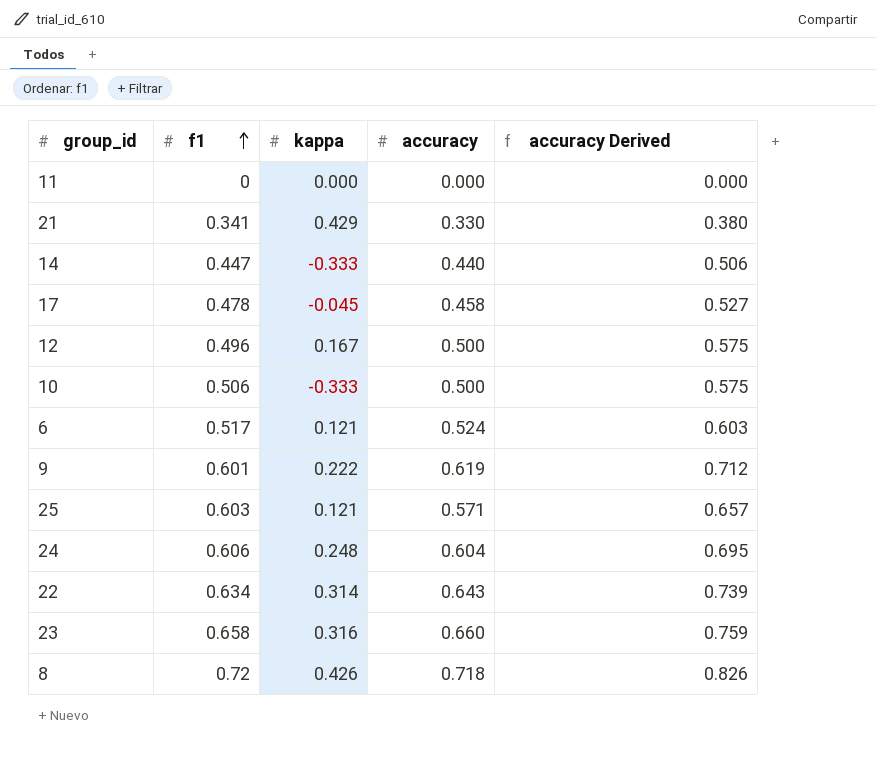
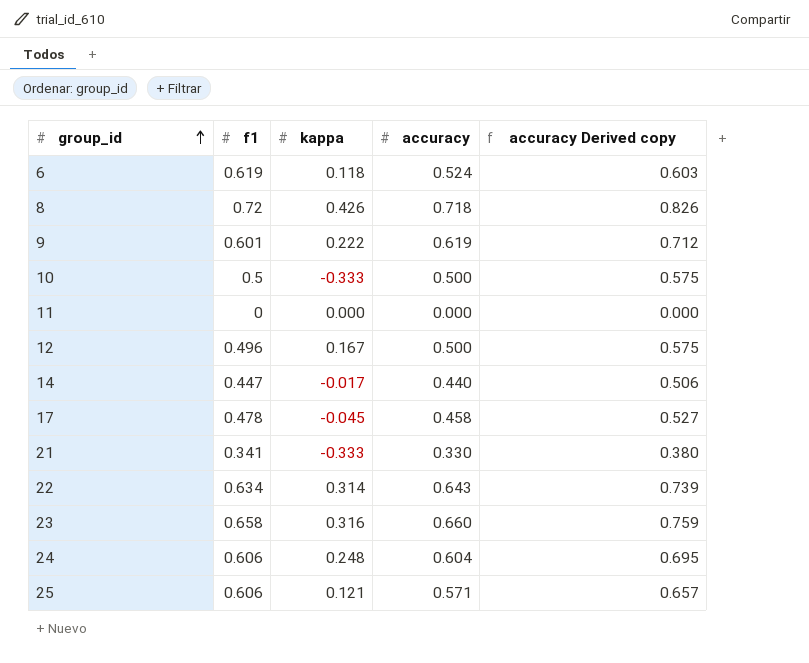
row order: f1 ascending -> group_id ascending
column name: accuracy Derived -> accuracy Derived copy
6 | f1: 0.517 -> 0.619
6 | kappa: 0.121 -> 0.118
10 | f1: 0.506 -> 0.5
14 | kappa: -0.333 -> -0.017
21 | kappa: 0.429 -> -0.333
25 | f1: 0.603 -> 0.606

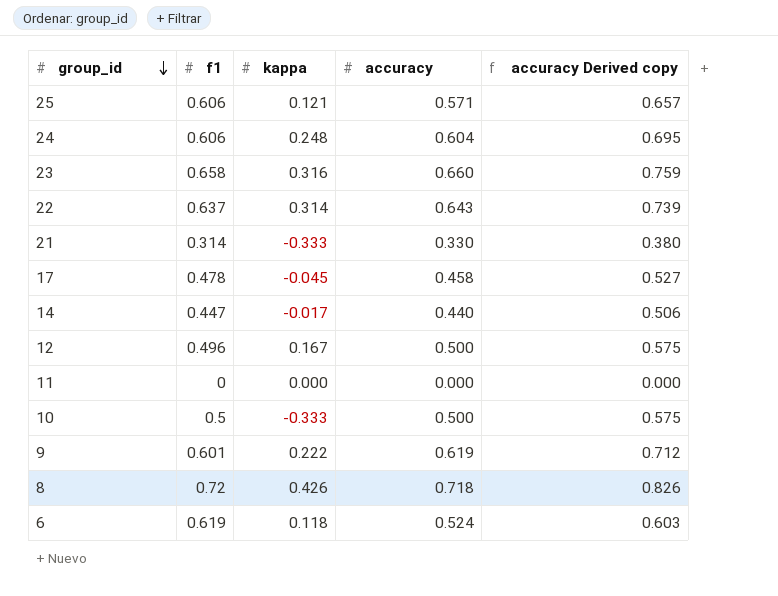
row order: group_id ascending -> group_id descending
22 | f1: 0.634 -> 0.637
21 | f1: 0.341 -> 0.314

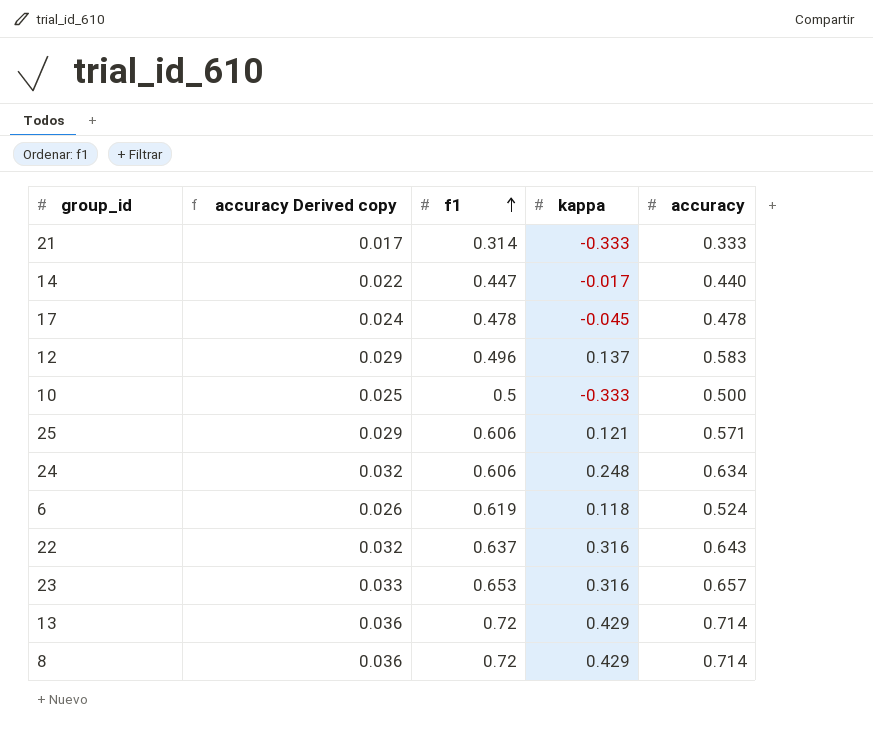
row order: group_id descending -> f1 ascending
column accuracy Derived copy | formula: [accuracy] * 1.15 -> [accuracy] * 0.05
column accuracy Derived copy | position: 5 -> 2
row 11: 0 | 0.000 | 0.000 | 0.000 -> none
row 9: 0.601 | 0.222 | 0.619 | 0.712 -> none
21 | accuracy: 0.330 -> 0.333
17 | accuracy: 0.458 -> 0.478
12 | kappa: 0.167 -> 0.137
12 | accuracy: 0.500 -> 0.583
24 | accuracy: 0.604 -> 0.634
22 | kappa: 0.314 -> 0.316
23 | f1: 0.658 -> 0.653
23 | accuracy: 0.660 -> 0.657
row 13: none -> 0.036 | 0.72 | 0.429 | 0.714
8 | kappa: 0.426 -> 0.429
8 | accuracy: 0.718 -> 0.714

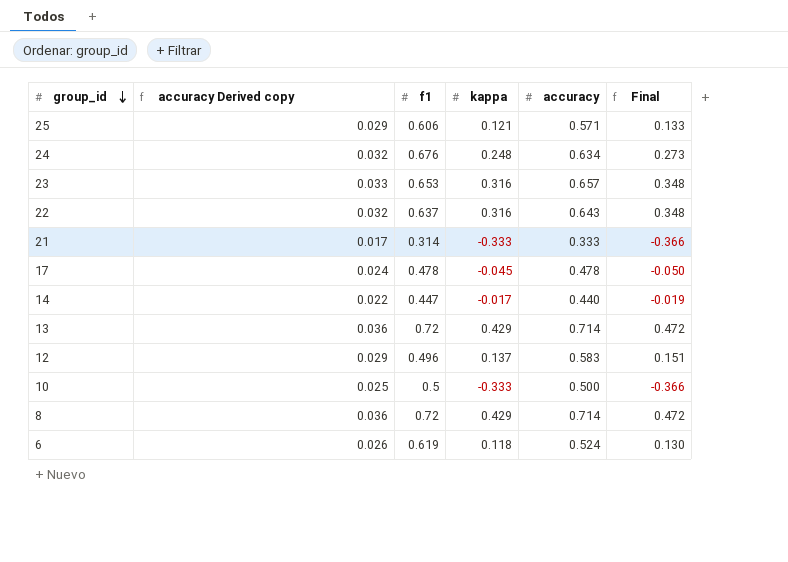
row order: f1 ascending -> group_id descending
column Final | formula: none -> [kappa] * 1.1
24 | f1: 0.606 -> 0.676

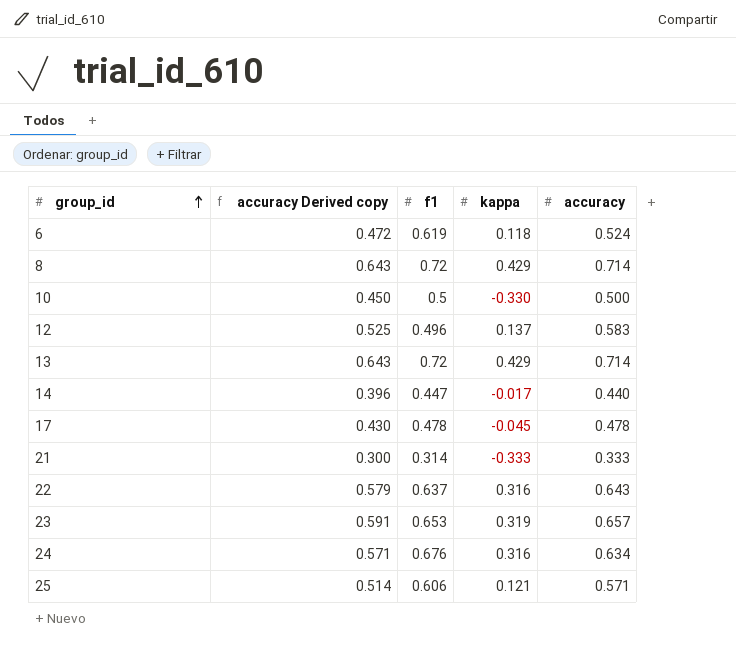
row order: group_id descending -> group_id ascending
column Final | formula: [kappa] * 1.1 -> none
column accuracy Derived copy | formula: [accuracy] * 0.05 -> [accuracy] * 0.9
10 | kappa: -0.333 -> -0.330
23 | kappa: 0.316 -> 0.319
24 | kappa: 0.248 -> 0.316

